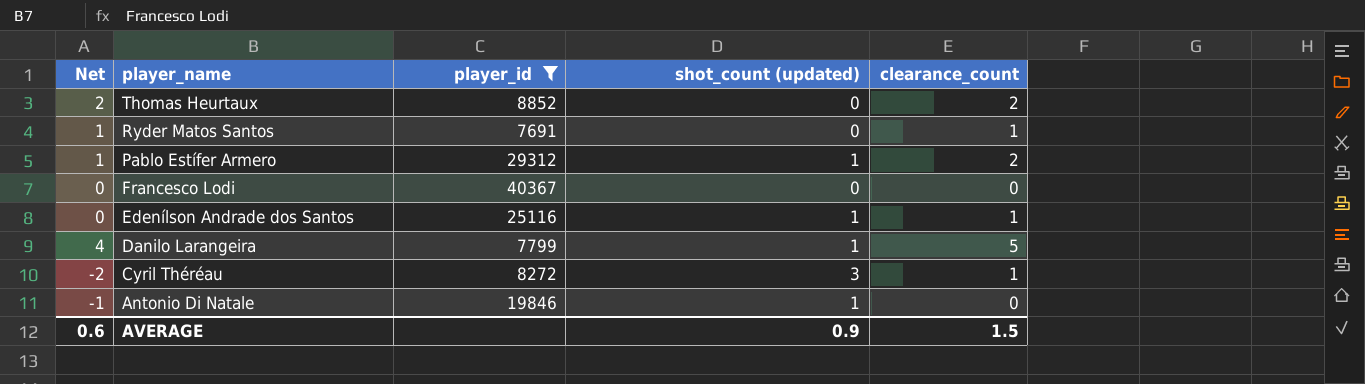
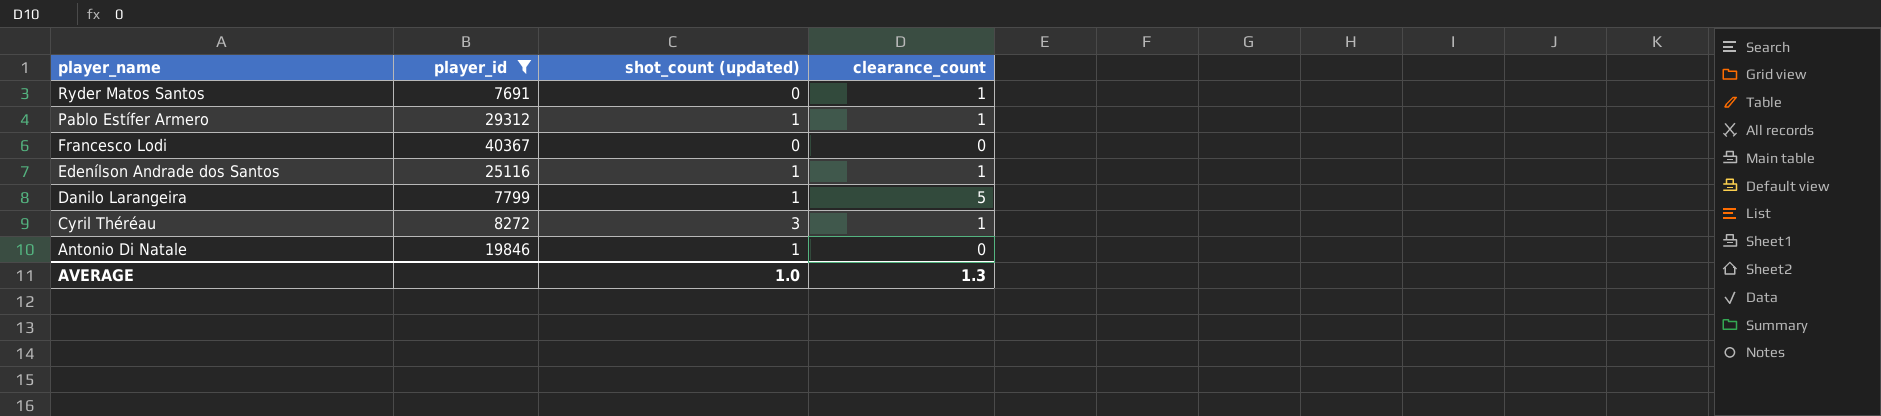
column Net | formula: [clearance_count] - [shot_count (updated)] -> none
row Thomas Heurtaux: 2 | 8852 | 0 | 2 -> none
Pablo Estífer Armero | clearance_count: 2 -> 1
AVERAGE | shot_count (updated): 0.9 -> 1.0
AVERAGE | clearance_count: 1.5 -> 1.3

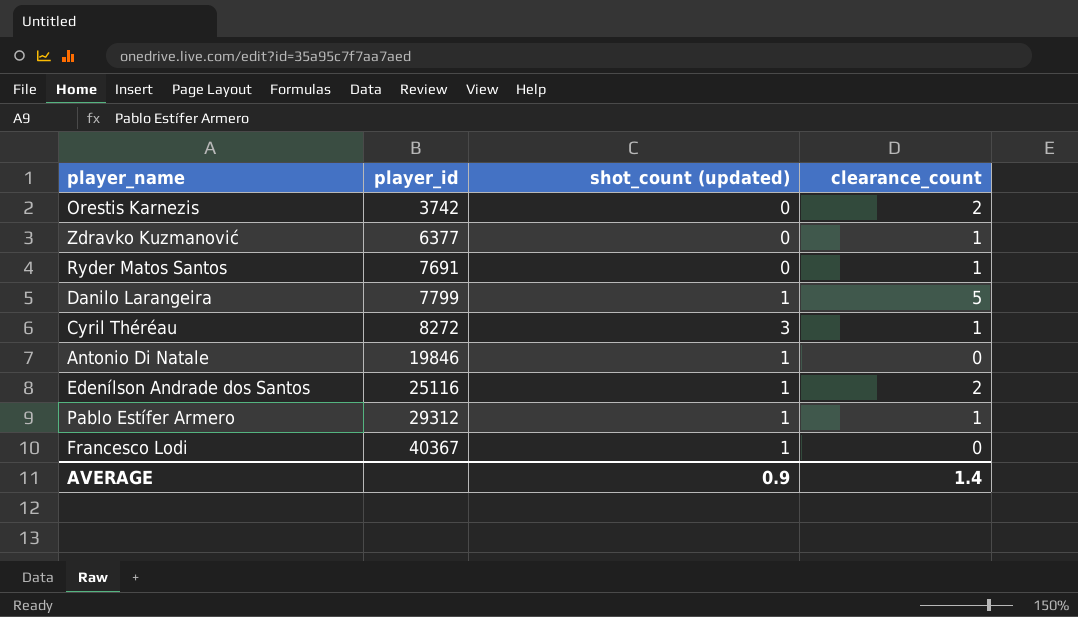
filter: player_id >= 7691 -> none
row order: player_name descending -> player_id ascending
Edenílson Andrade dos Santos | clearance_count: 1 -> 2
Francesco Lodi | shot_count (updated): 0 -> 1
AVERAGE | shot_count (updated): 1.0 -> 0.9
AVERAGE | clearance_count: 1.3 -> 1.4

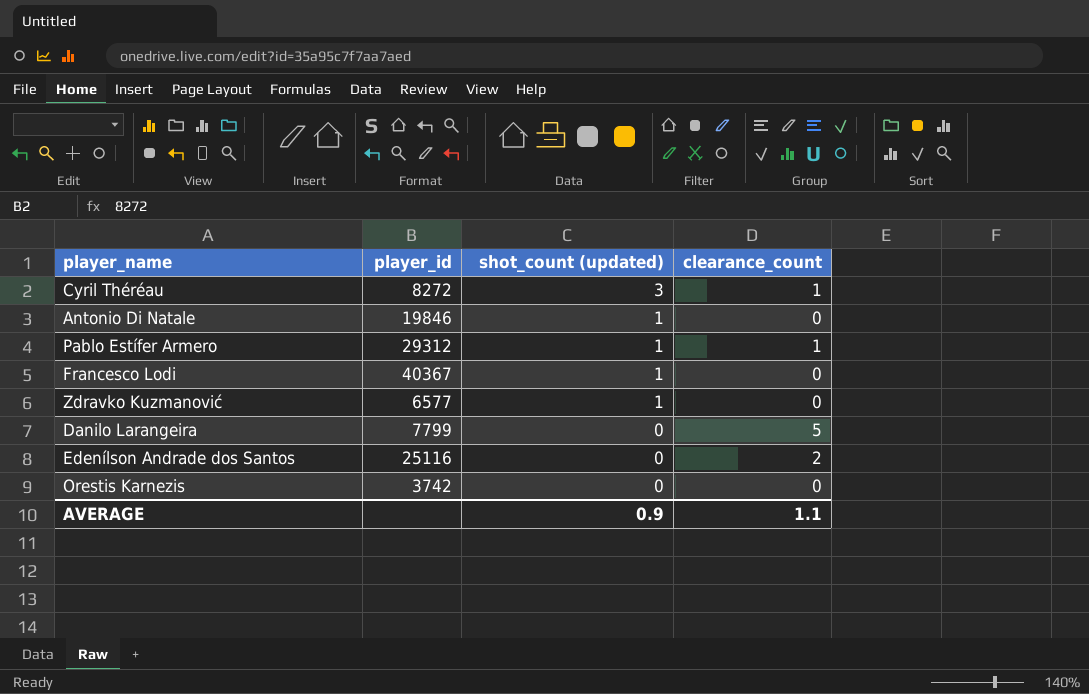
row order: player_id ascending -> shot_count (updated) descending
row Ryder Matos Santos: 7691 | 0 | 1 -> none
Zdravko Kuzmanović | player_id: 6377 -> 6577
Zdravko Kuzmanović | shot_count (updated): 0 -> 1
Zdravko Kuzmanović | clearance_count: 1 -> 0
Danilo Larangeira | shot_count (updated): 1 -> 0
Edenílson Andrade dos Santos | shot_count (updated): 1 -> 0
Orestis Karnezis | clearance_count: 2 -> 0
AVERAGE | clearance_count: 1.4 -> 1.1

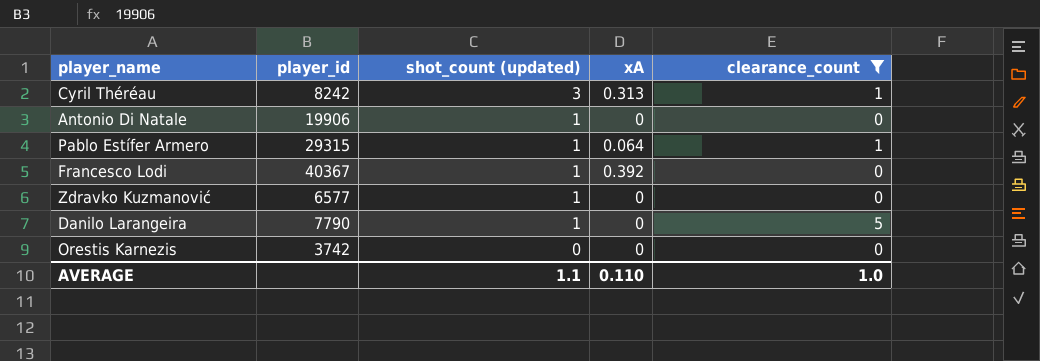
filter: none -> clearance_count != 2
column xA | position: none -> 4
Cyril Théréau | player_id: 8272 -> 8242
Antonio Di Natale | player_id: 19846 -> 19906
Pablo Estífer Armero | player_id: 29312 -> 29315
Danilo Larangeira | player_id: 7799 -> 7790
Danilo Larangeira | shot_count (updated): 0 -> 1
AVERAGE | shot_count (updated): 0.9 -> 1.1
AVERAGE | clearance_count: 1.1 -> 1.0

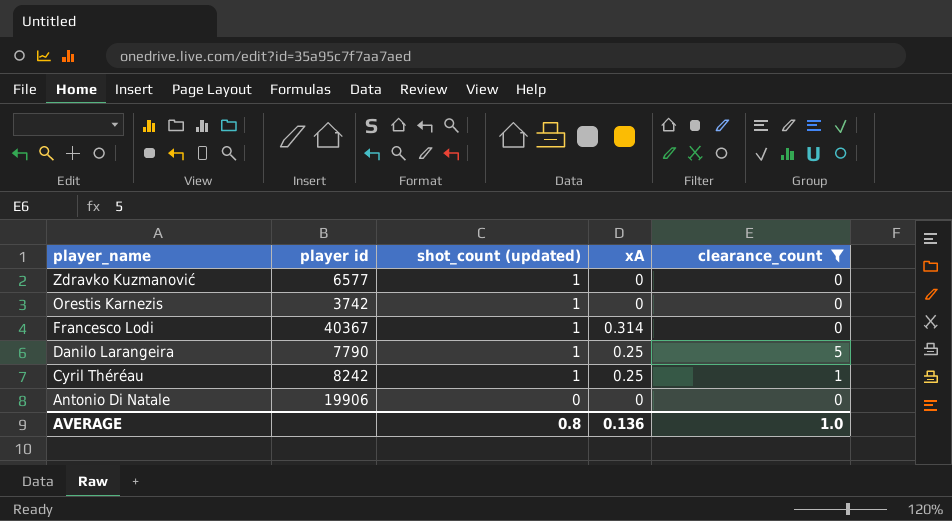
row order: shot_count (updated) descending -> player_name descending
column name: player_id -> player id
row Pablo Estífer Armero: 29315 | 1 | 0.064 | 1 -> none
Orestis Karnezis | shot_count (updated): 0 -> 1
Francesco Lodi | xA: 0.392 -> 0.314
Danilo Larangeira | xA: 0 -> 0.25
Cyril Théréau | shot_count (updated): 3 -> 1
Cyril Théréau | xA: 0.313 -> 0.25
Antonio Di Natale | shot_count (updated): 1 -> 0
AVERAGE | shot_count (updated): 1.1 -> 0.8
AVERAGE | xA: 0.110 -> 0.136

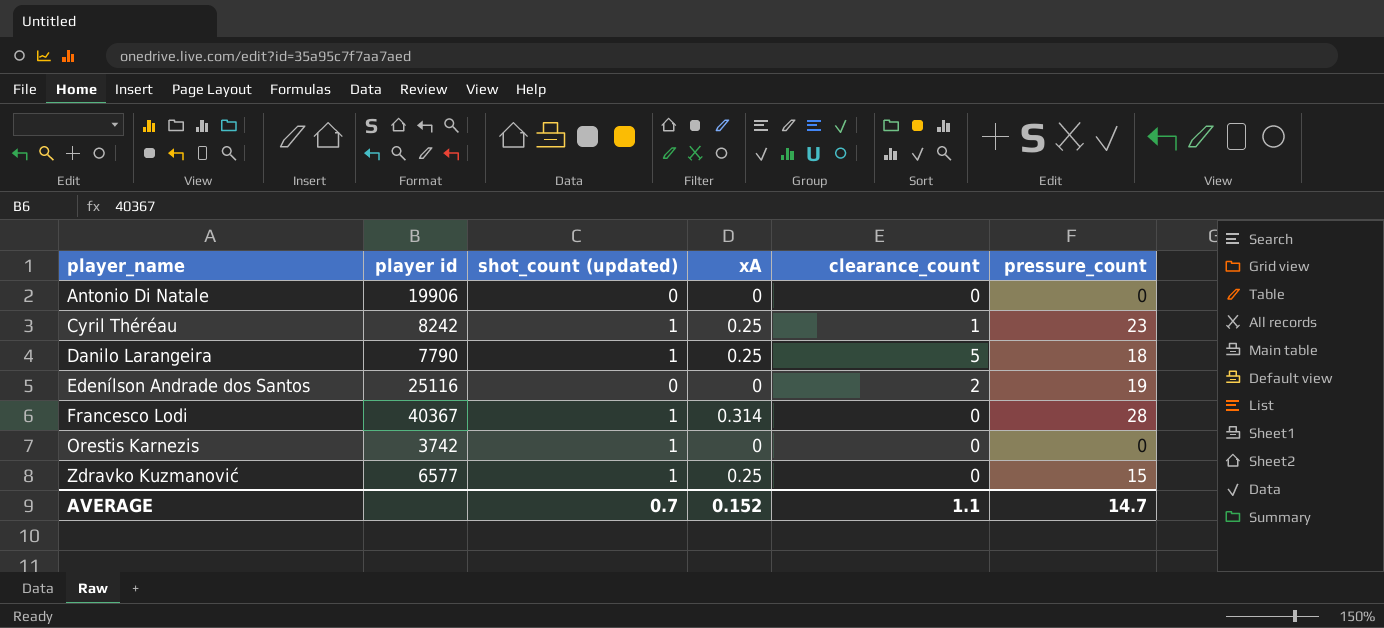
filter: clearance_count != 2 -> none
row order: player_name descending -> player_name ascending
column pressure_count | position: none -> 6
Zdravko Kuzmanović | xA: 0 -> 0.25
AVERAGE | shot_count (updated): 0.8 -> 0.7
AVERAGE | xA: 0.136 -> 0.152
AVERAGE | clearance_count: 1.0 -> 1.1

